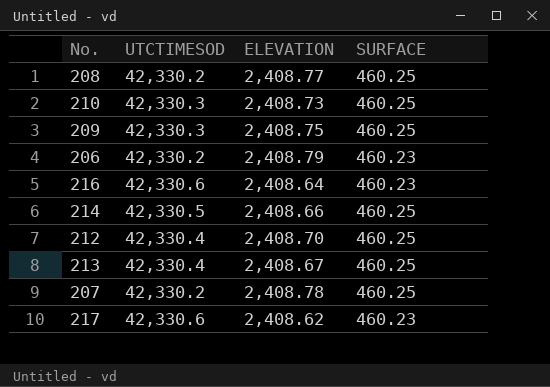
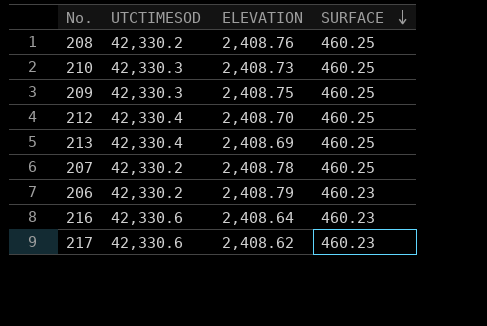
row order: none -> SURFACE descending
row 214: 42,330.5 | 2,408.66 | 460.25 -> none
208 | ELEVATION: 2,408.77 -> 2,408.76
213 | ELEVATION: 2,408.67 -> 2,408.69

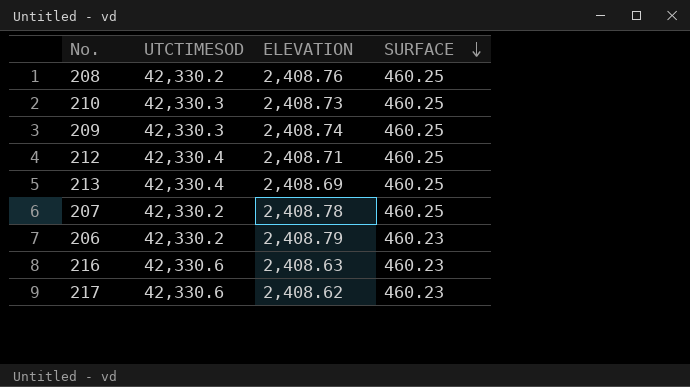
209 | ELEVATION: 2,408.75 -> 2,408.74
212 | ELEVATION: 2,408.70 -> 2,408.71
216 | ELEVATION: 2,408.64 -> 2,408.63

